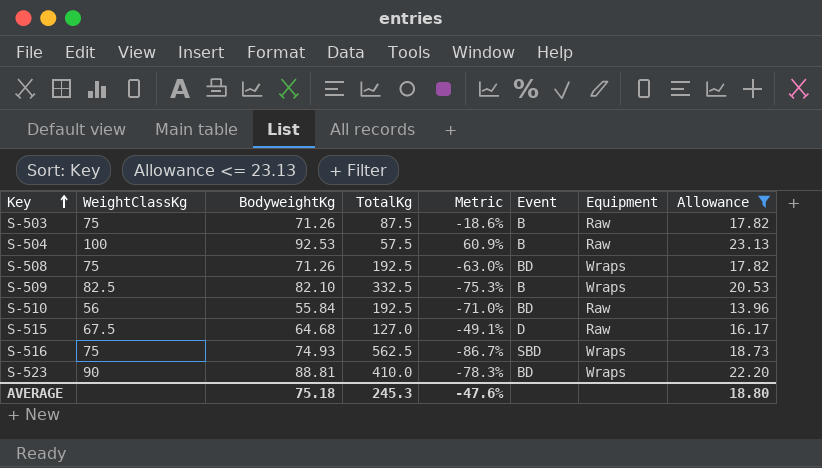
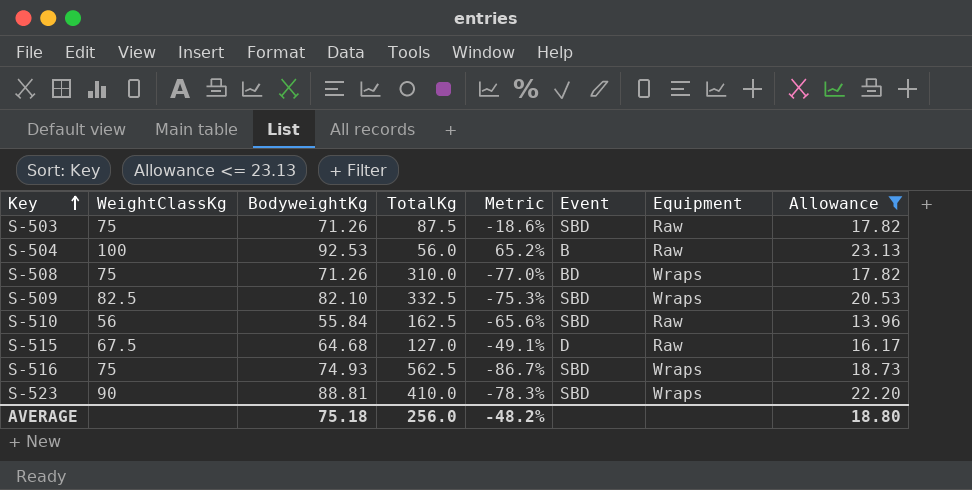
S-503 | Event: B -> SBD
S-504 | TotalKg: 57.5 -> 56.0
S-504 | Metric: 60.9% -> 65.2%
S-508 | TotalKg: 192.5 -> 310.0
S-508 | Metric: -63.0% -> -77.0%
S-509 | Event: B -> SBD
S-510 | TotalKg: 192.5 -> 162.5
S-510 | Metric: -71.0% -> -65.6%
S-510 | Event: BD -> SBD
S-523 | Event: BD -> SBD
AVERAGE | TotalKg: 245.3 -> 256.0
AVERAGE | Metric: -47.6% -> -48.2%

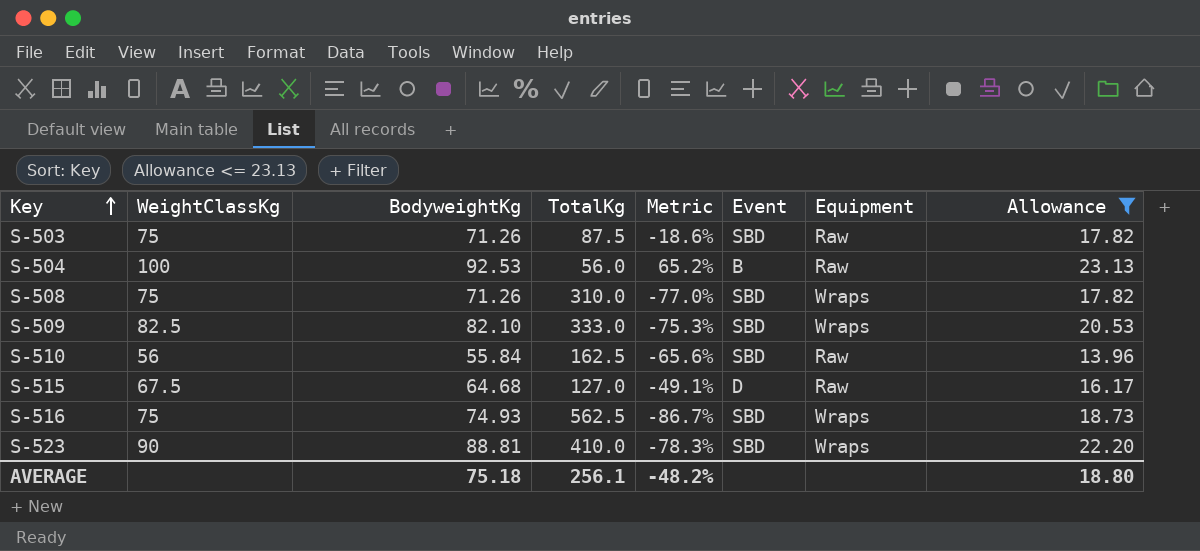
S-508 | Event: BD -> SBD
S-509 | TotalKg: 332.5 -> 333.0
AVERAGE | TotalKg: 256.0 -> 256.1

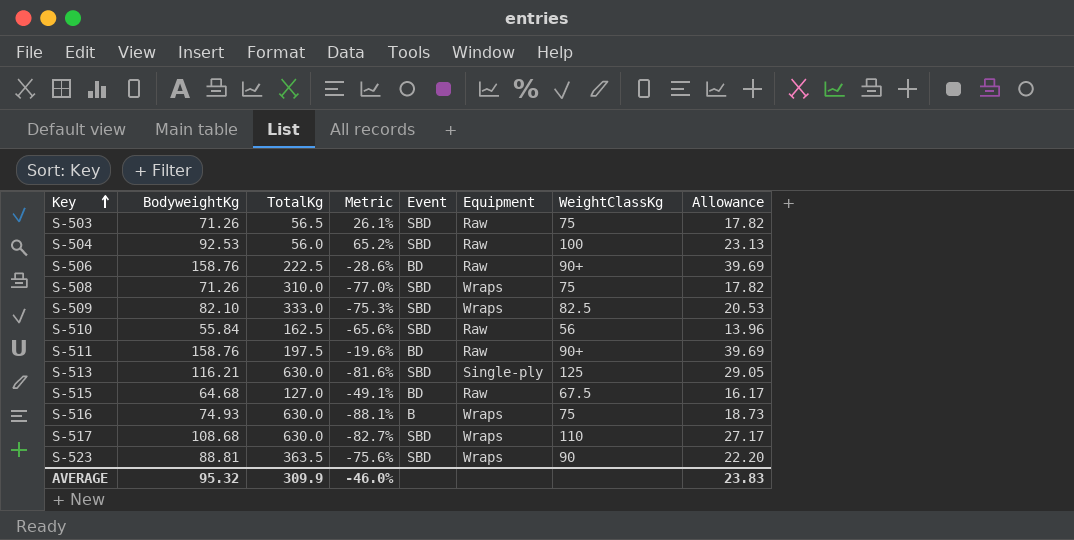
filter: Allowance <= 23.13 -> none
column WeightClassKg | position: 2 -> 7
S-503 | TotalKg: 87.5 -> 56.5
S-503 | Metric: -18.6% -> 26.1%
S-504 | Event: B -> SBD
S-515 | Event: D -> BD
S-516 | TotalKg: 562.5 -> 630.0
S-516 | Metric: -86.7% -> -88.1%
S-516 | Event: SBD -> B
S-523 | TotalKg: 410.0 -> 363.5
S-523 | Metric: -78.3% -> -75.6%
AVERAGE | BodyweightKg: 75.18 -> 95.32
AVERAGE | TotalKg: 256.1 -> 309.9
AVERAGE | Metric: -48.2% -> -46.0%
AVERAGE | Allowance: 18.80 -> 23.83

